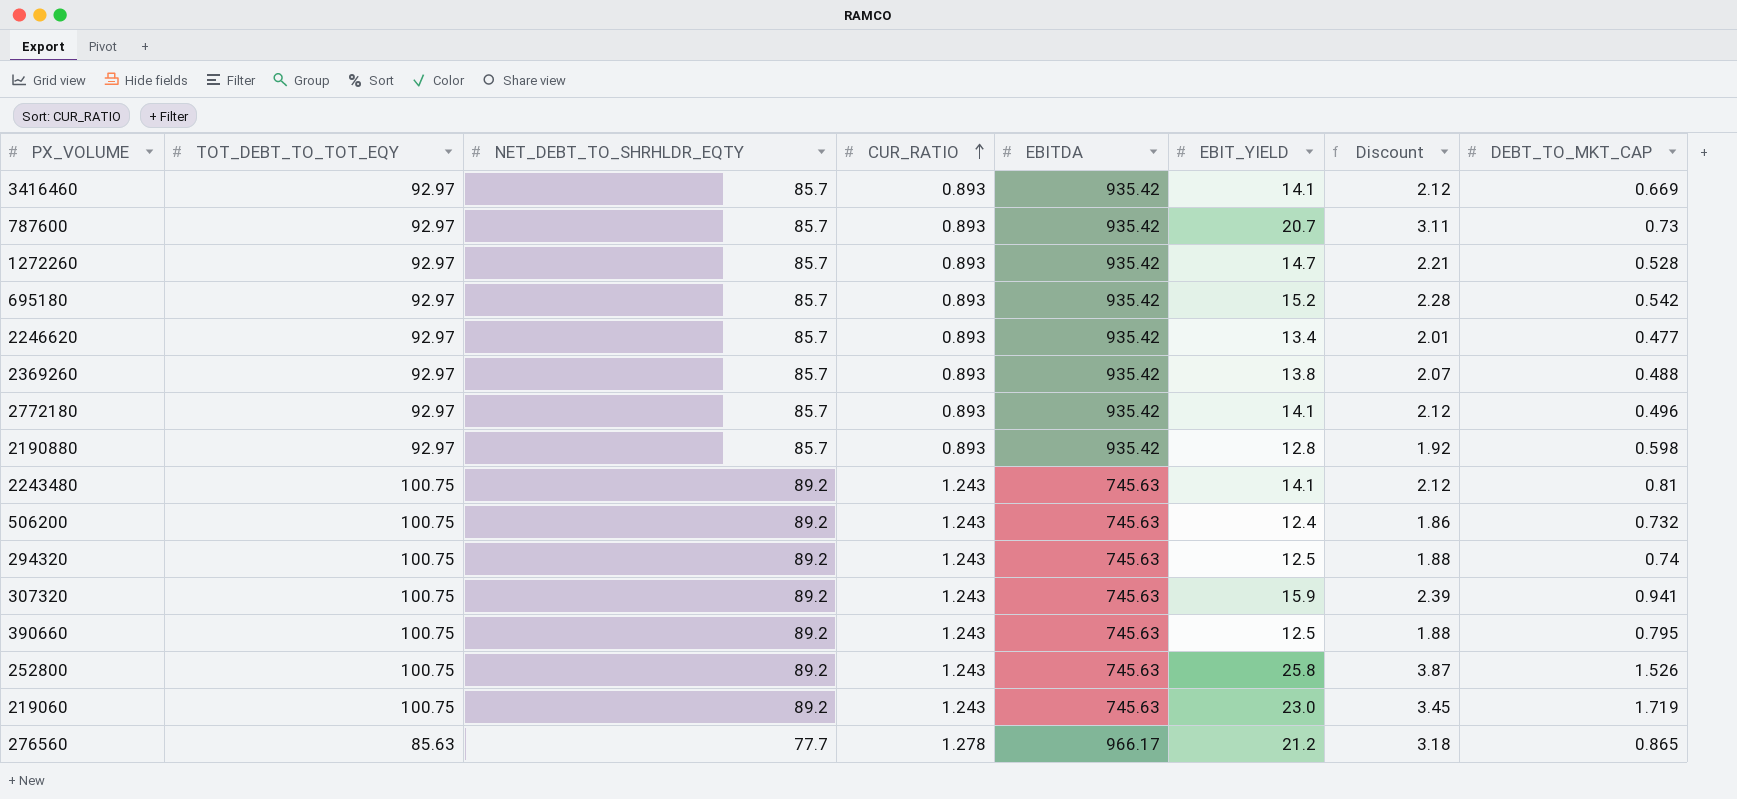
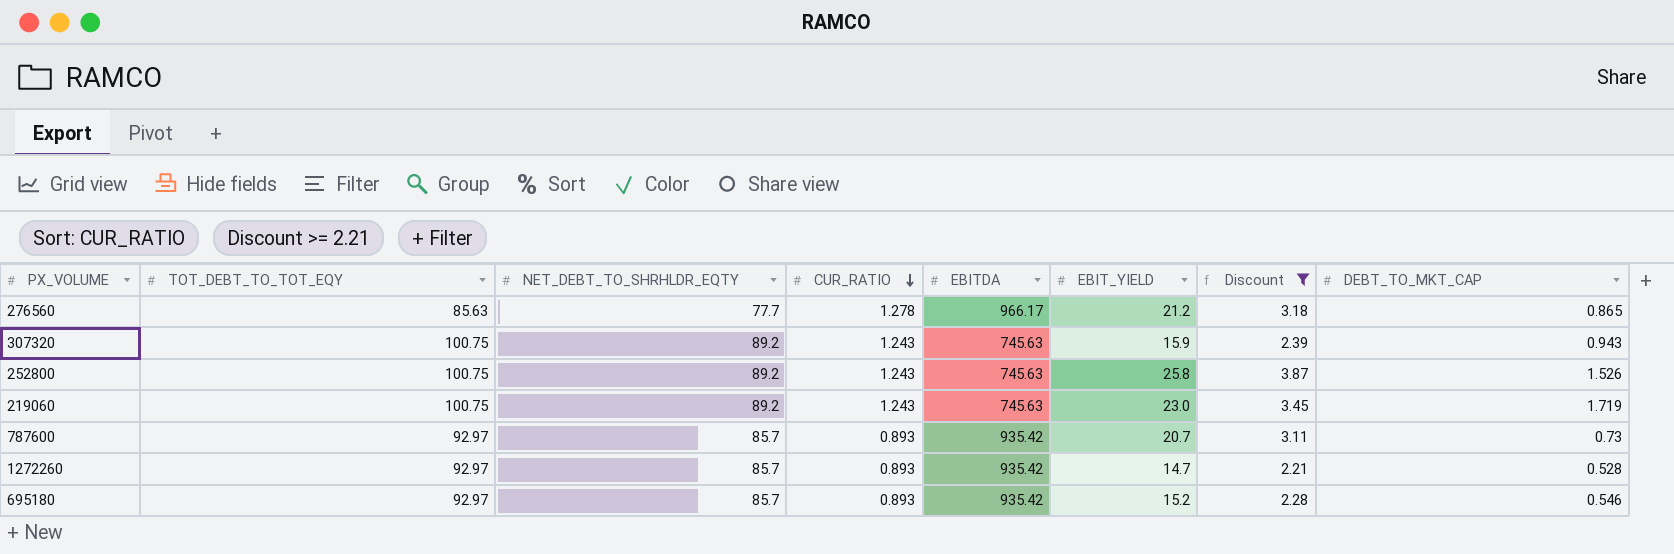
filter: none -> Discount >= 2.21
row order: CUR_RATIO ascending -> CUR_RATIO descending
307320 | DEBT_TO_MKT_CAP: 0.941 -> 0.943
695180 | DEBT_TO_MKT_CAP: 0.542 -> 0.546

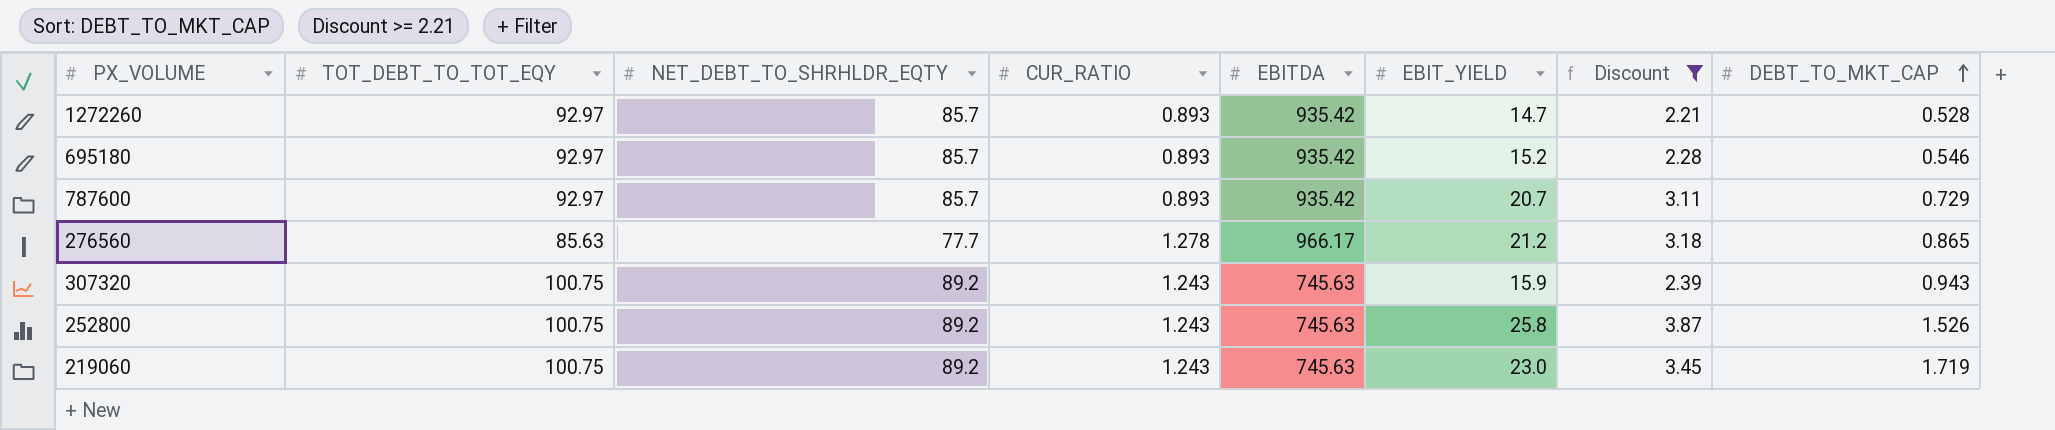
row order: CUR_RATIO descending -> DEBT_TO_MKT_CAP ascending
787600 | DEBT_TO_MKT_CAP: 0.73 -> 0.729

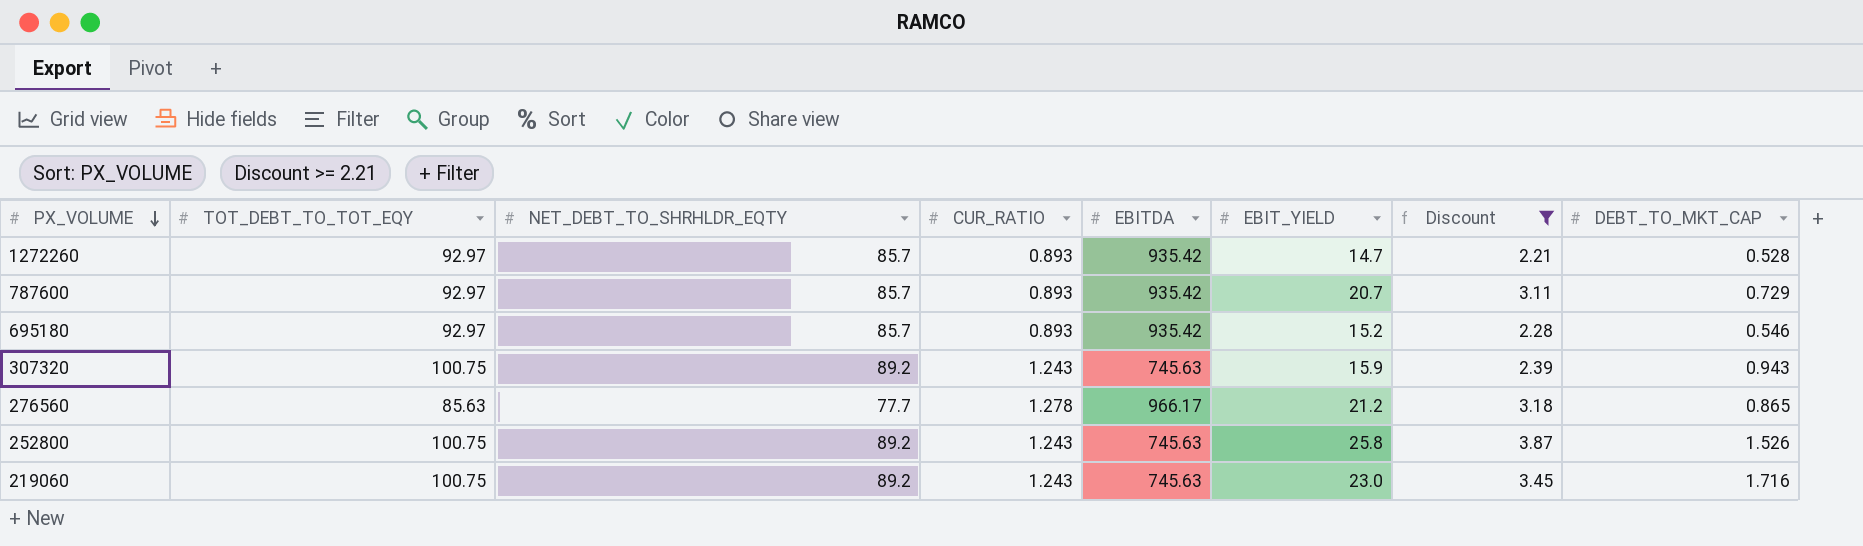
row order: DEBT_TO_MKT_CAP ascending -> PX_VOLUME descending
219060 | DEBT_TO_MKT_CAP: 1.719 -> 1.716

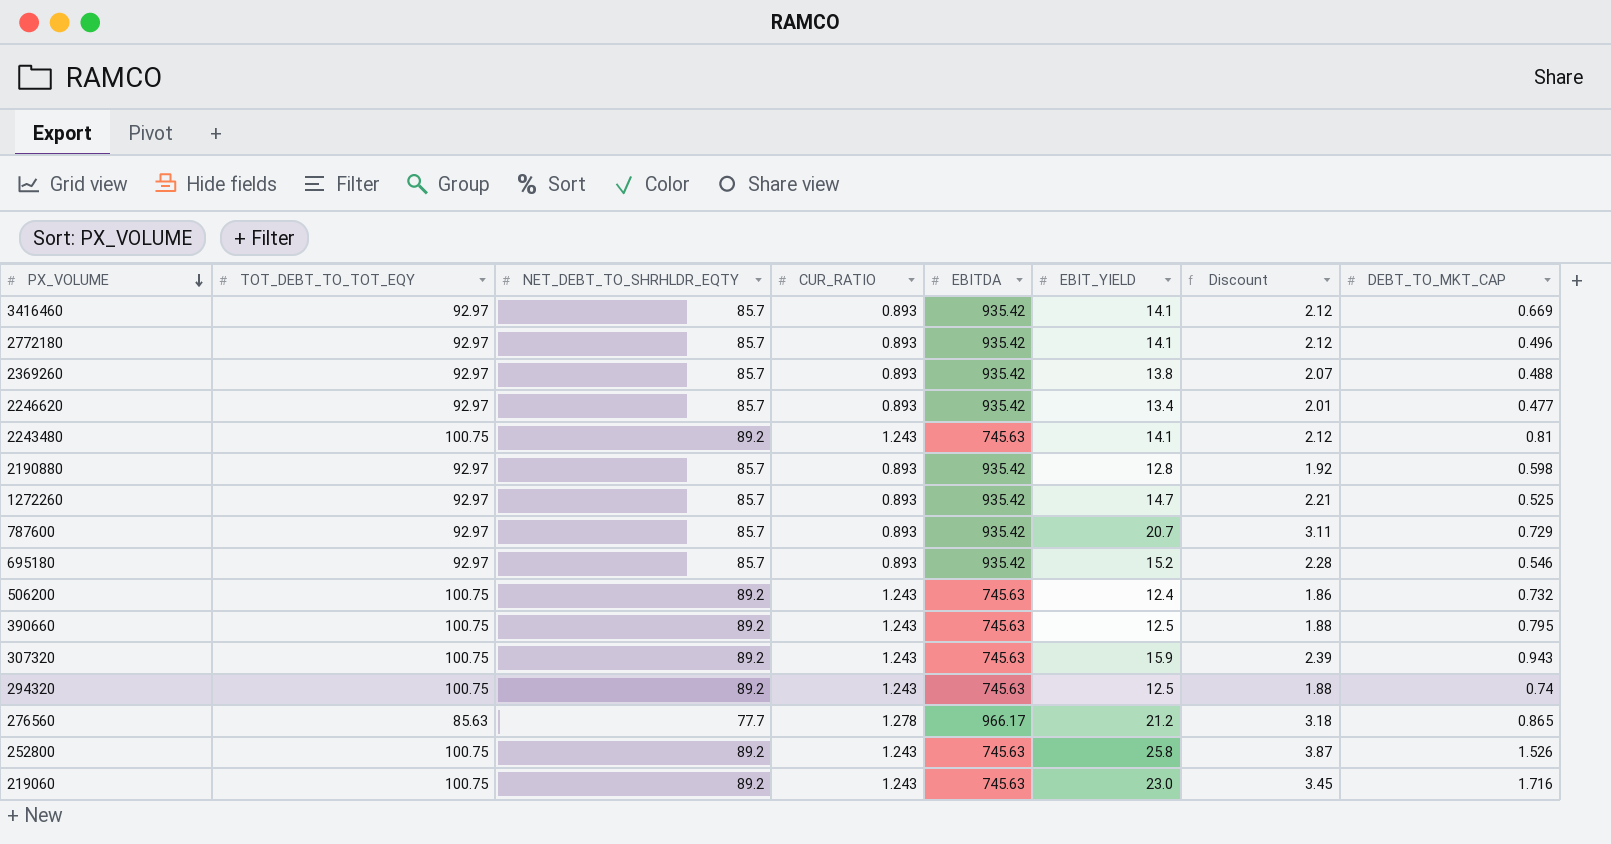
filter: Discount >= 2.21 -> none
1272260 | DEBT_TO_MKT_CAP: 0.528 -> 0.525

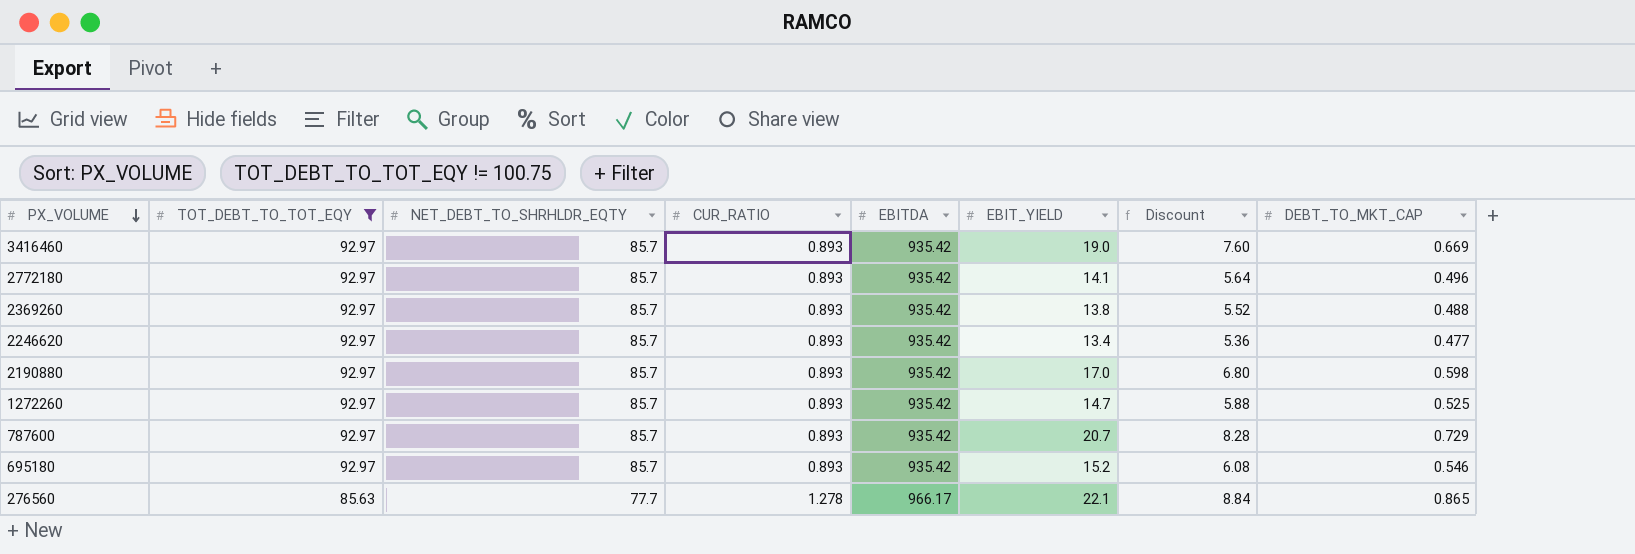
filter: none -> TOT_DEBT_TO_TOT_EQY != 100.75
column Discount | formula: [EBIT_YIELD] * 0.15 -> [EBIT_YIELD] * 0.4
3416460 | EBIT_YIELD: 14.1 -> 19.0
2190880 | EBIT_YIELD: 12.8 -> 17.0
276560 | EBIT_YIELD: 21.2 -> 22.1

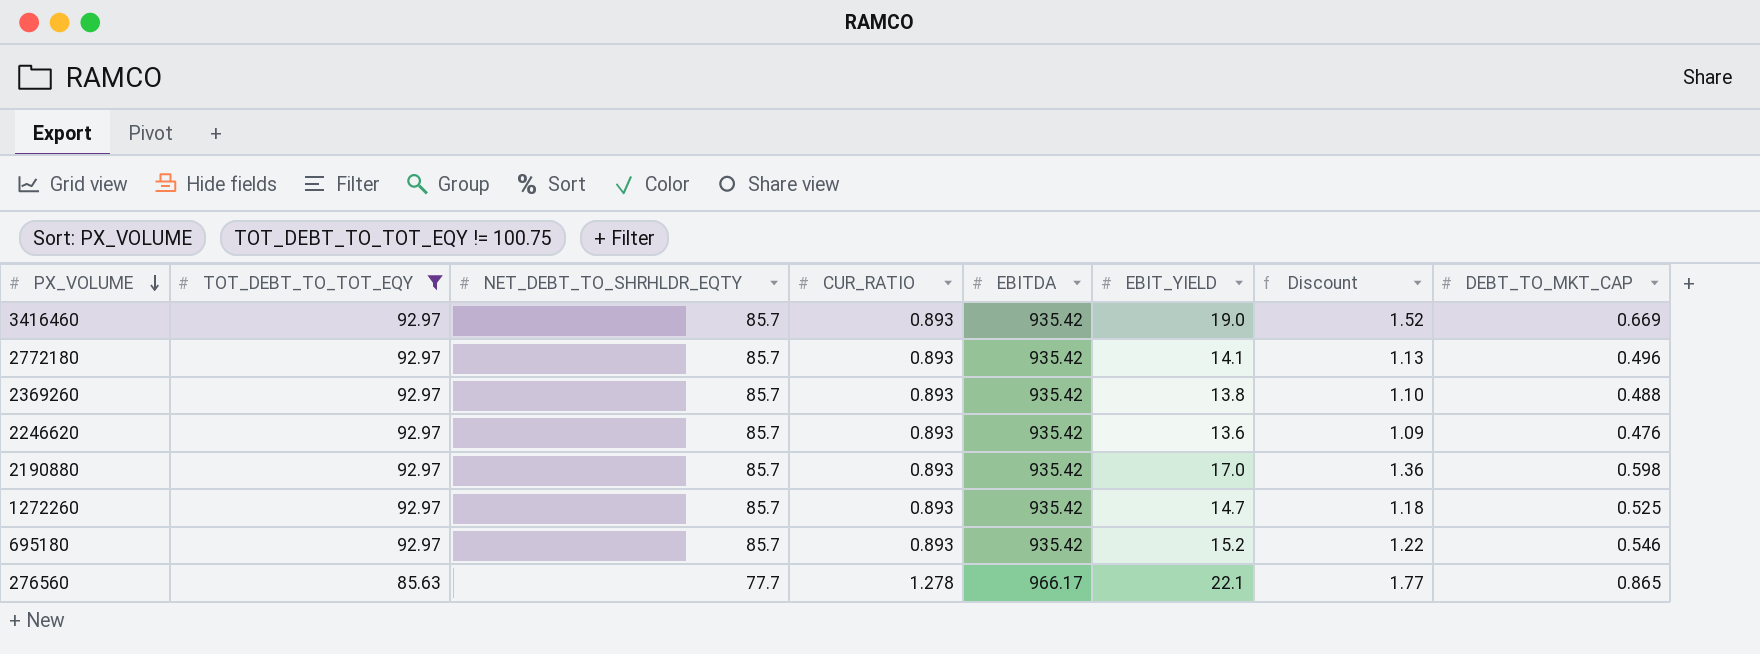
column Discount | formula: [EBIT_YIELD] * 0.4 -> [EBIT_YIELD] * 0.08
row 787600: 92.97 | 85.7 | 0.893 | 935.42 | 20.7 | 8.28 | 0.729 -> none
2246620 | EBIT_YIELD: 13.4 -> 13.6
2246620 | DEBT_TO_MKT_CAP: 0.477 -> 0.476

